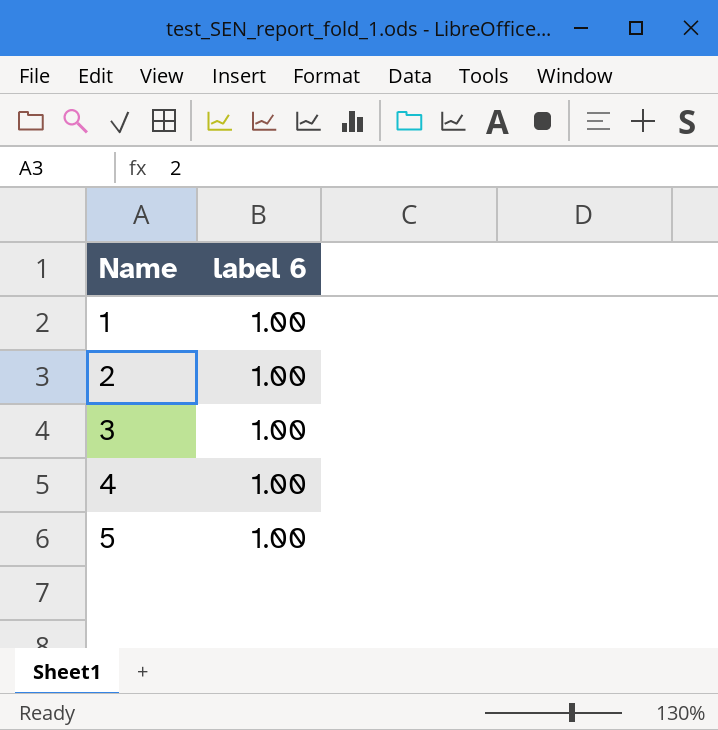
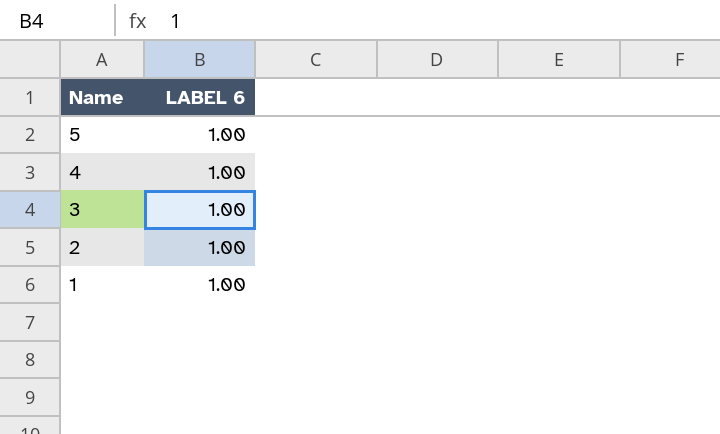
row order: Name ascending -> Name descending
column name: label 6 -> LABEL 6

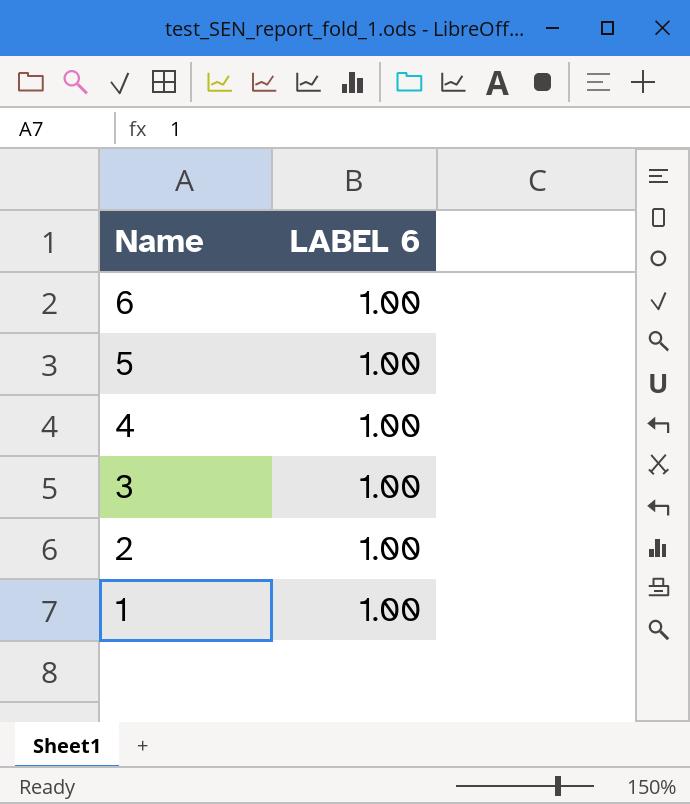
row 6: none -> 1.00

